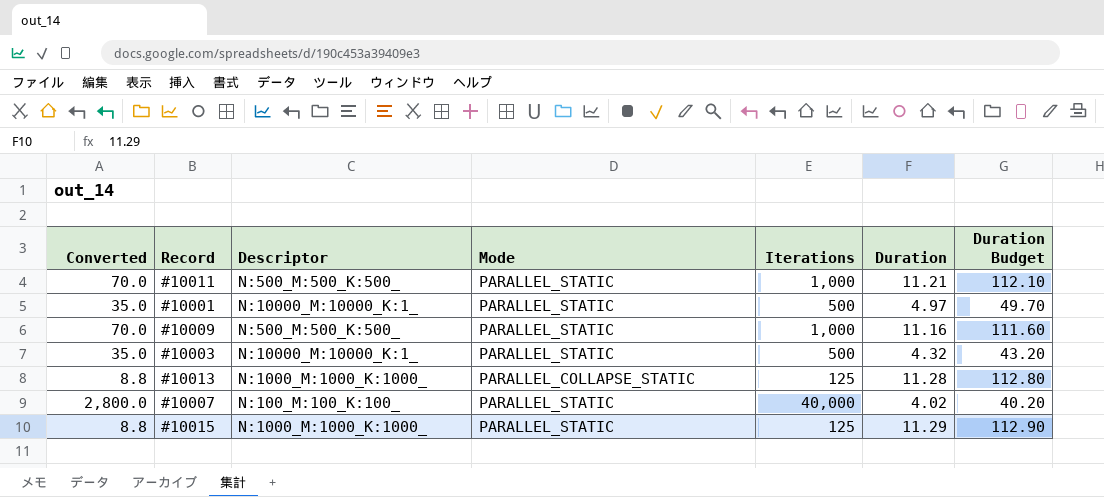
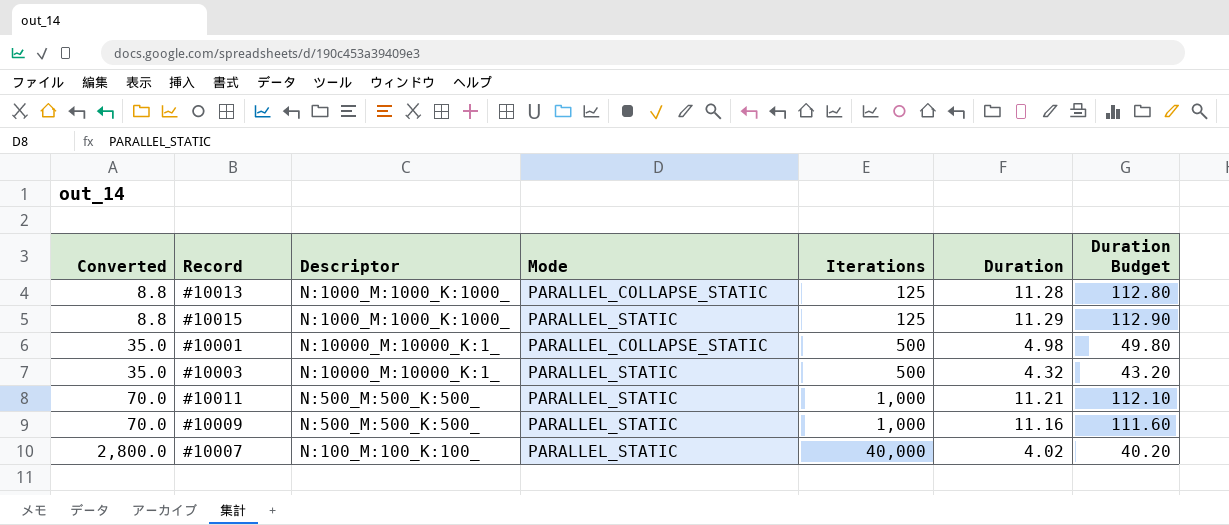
row order: none -> Converted ascending
#10001 | Mode: PARALLEL_STATIC -> PARALLEL_COLLAPSE_STATIC
#10001 | Duration: 4.97 -> 4.98
#10001 | Duration Budget: 49.70 -> 49.80

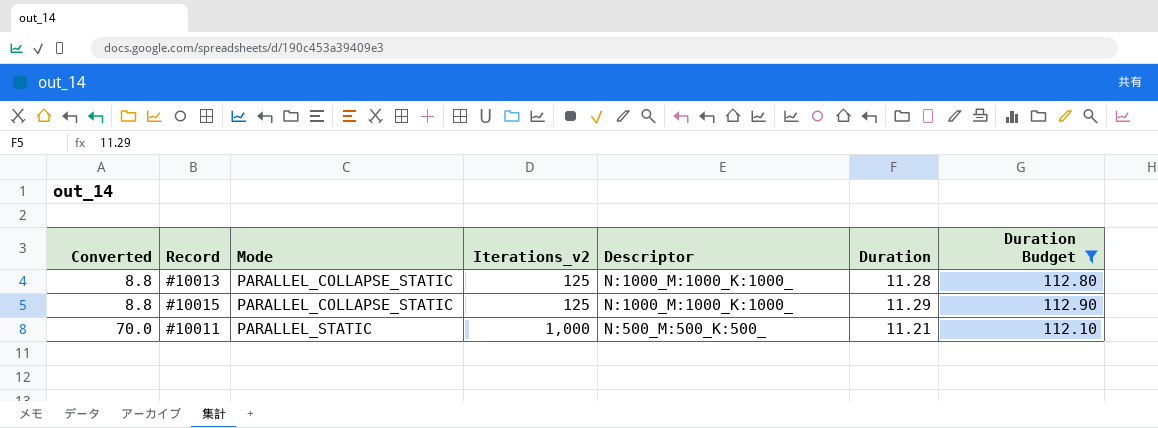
filter: none -> Duration Budget >= 112.10
column name: Iterations -> Iterations_v2
column Descriptor | position: 3 -> 5
#10015 | Mode: PARALLEL_STATIC -> PARALLEL_COLLAPSE_STATIC

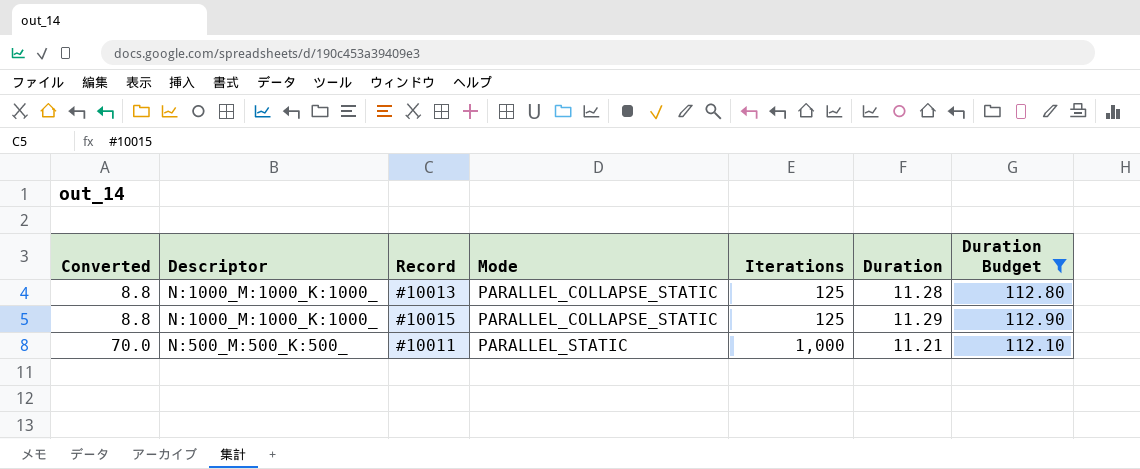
column Descriptor | position: 5 -> 2
column name: Iterations_v2 -> Iterations

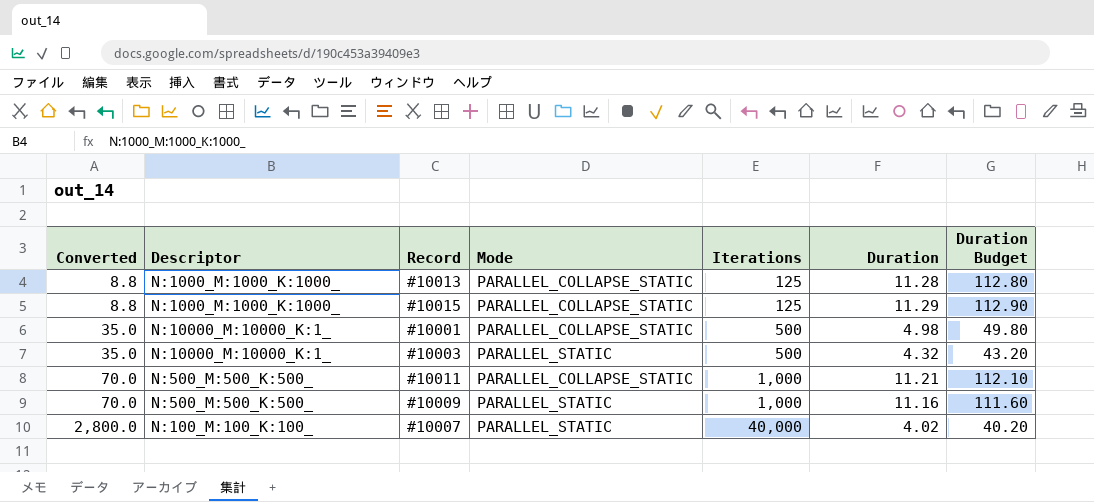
filter: Duration Budget >= 112.10 -> none
#10011 | Mode: PARALLEL_STATIC -> PARALLEL_COLLAPSE_STATIC

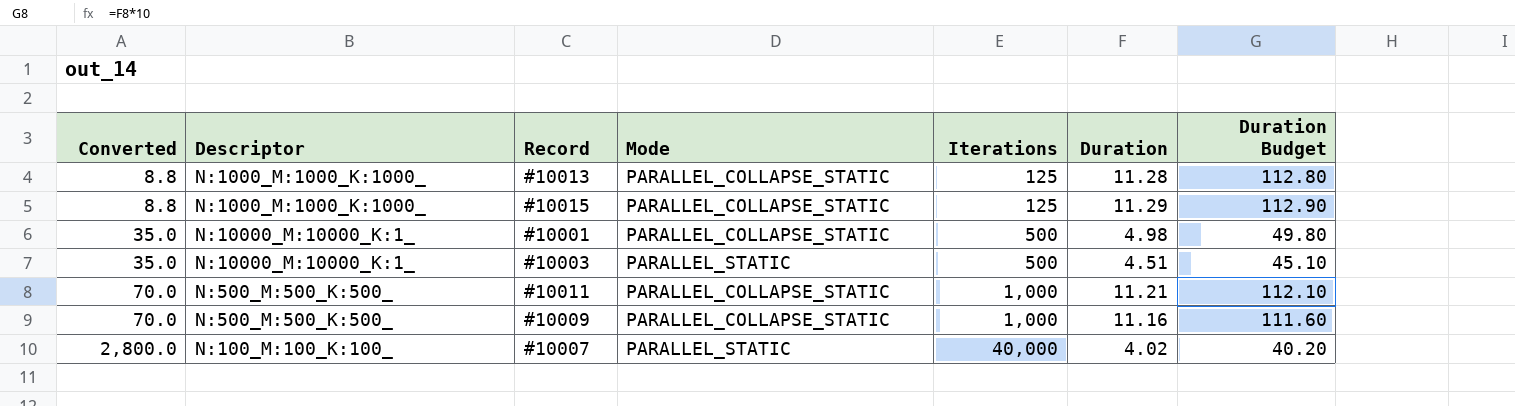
#10003 | Duration: 4.32 -> 4.51
#10003 | Duration Budget: 43.20 -> 45.10
#10009 | Mode: PARALLEL_STATIC -> PARALLEL_COLLAPSE_STATIC

